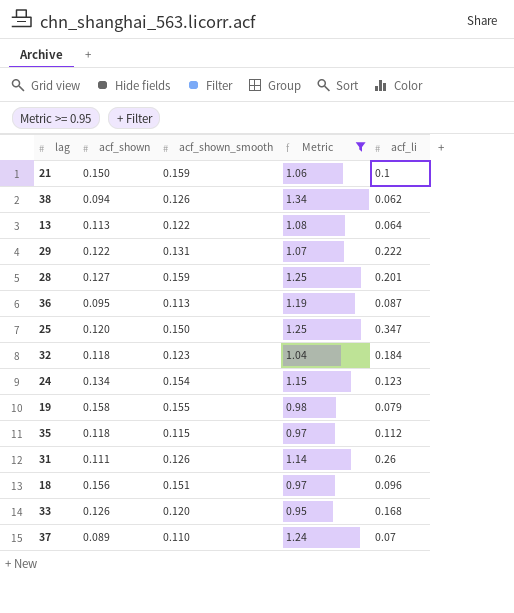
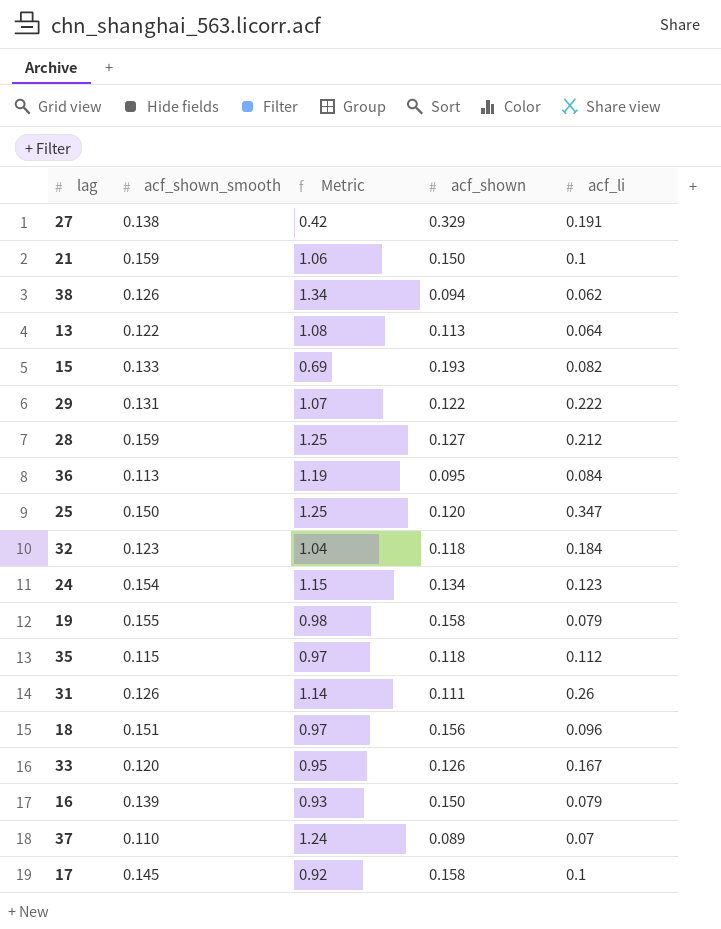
filter: Metric >= 0.95 -> none
column acf_shown | position: 2 -> 4
28 | acf_li: 0.201 -> 0.212
36 | acf_li: 0.087 -> 0.084
33 | acf_li: 0.168 -> 0.167

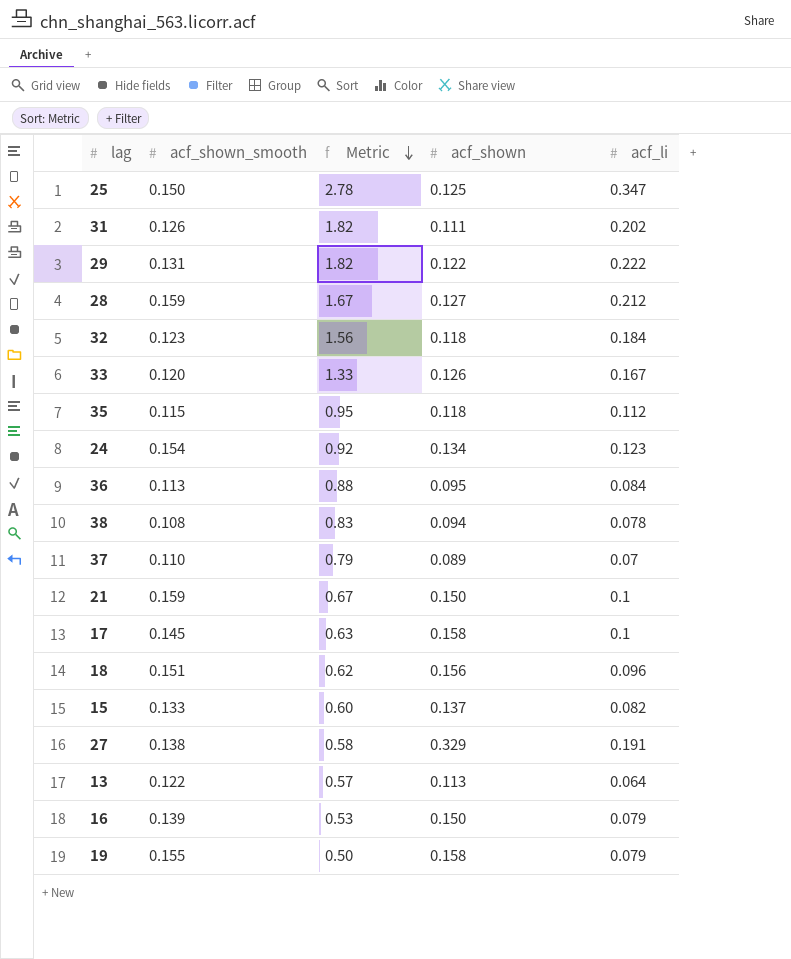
row order: none -> Metric descending
column Metric | formula: [acf_shown_smooth] / [acf_shown] -> [acf_li] / [acf_shown]
25 | acf_shown: 0.120 -> 0.125
31 | acf_li: 0.26 -> 0.202
38 | acf_shown_smooth: 0.126 -> 0.108
38 | acf_li: 0.062 -> 0.078
15 | acf_shown: 0.193 -> 0.137

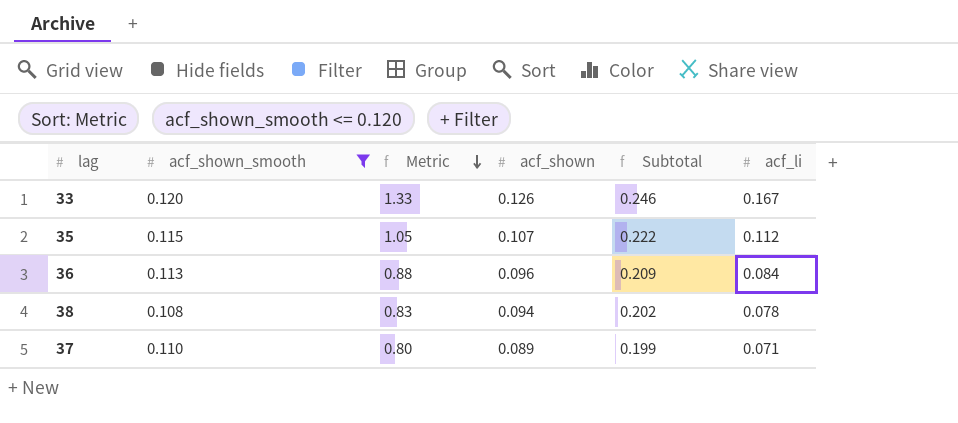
filter: none -> acf_shown_smooth <= 0.120
column Subtotal | formula: none -> [acf_shown_smooth] + [acf_shown]
35 | Metric: 0.95 -> 1.05
35 | acf_shown: 0.118 -> 0.107
36 | acf_shown: 0.095 -> 0.096
37 | Metric: 0.79 -> 0.80
37 | acf_li: 0.07 -> 0.071

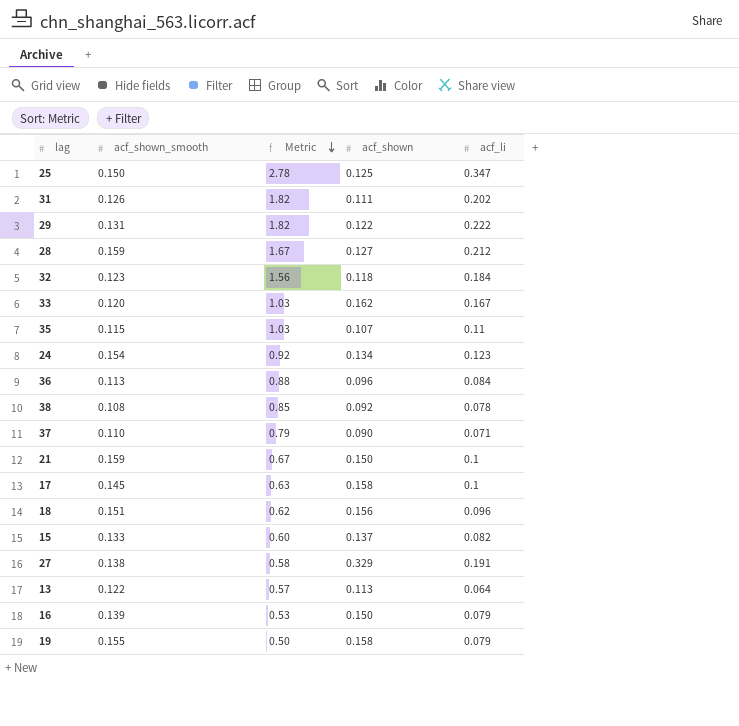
filter: acf_shown_smooth <= 0.120 -> none
column Subtotal | formula: [acf_shown_smooth] + [acf_shown] -> none
33 | Metric: 1.33 -> 1.03
33 | acf_shown: 0.126 -> 0.162
35 | Metric: 1.05 -> 1.03
35 | acf_li: 0.112 -> 0.11
38 | Metric: 0.83 -> 0.85
38 | acf_shown: 0.094 -> 0.092
37 | Metric: 0.80 -> 0.79
37 | acf_shown: 0.089 -> 0.090

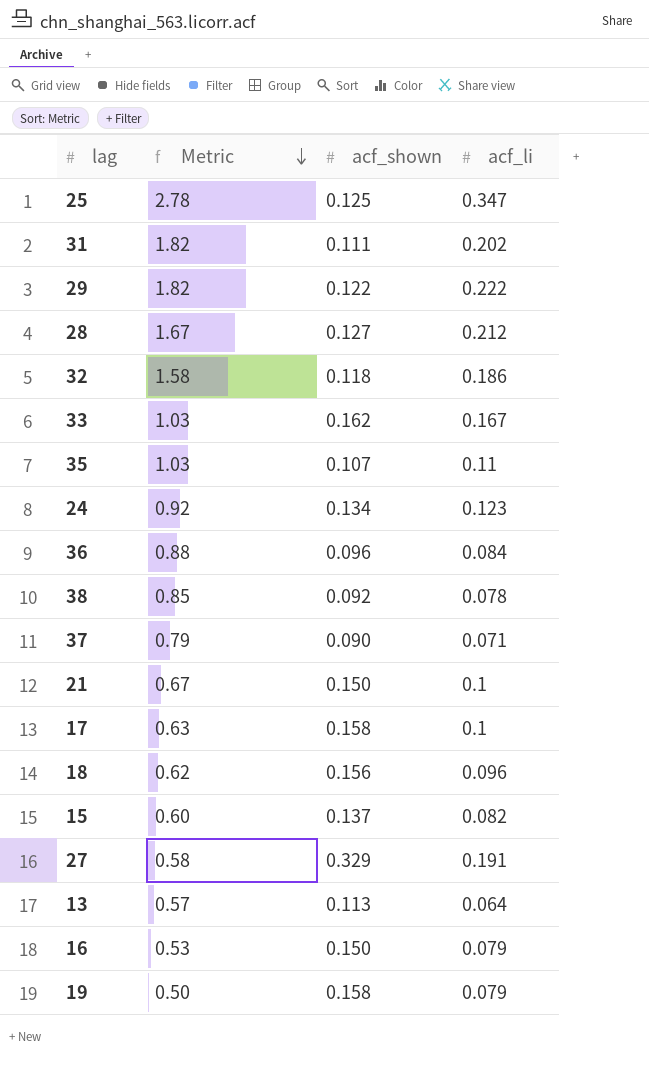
column acf_shown_smooth | position: 2 -> none
32 | Metric: 1.56 -> 1.58
32 | acf_li: 0.184 -> 0.186

